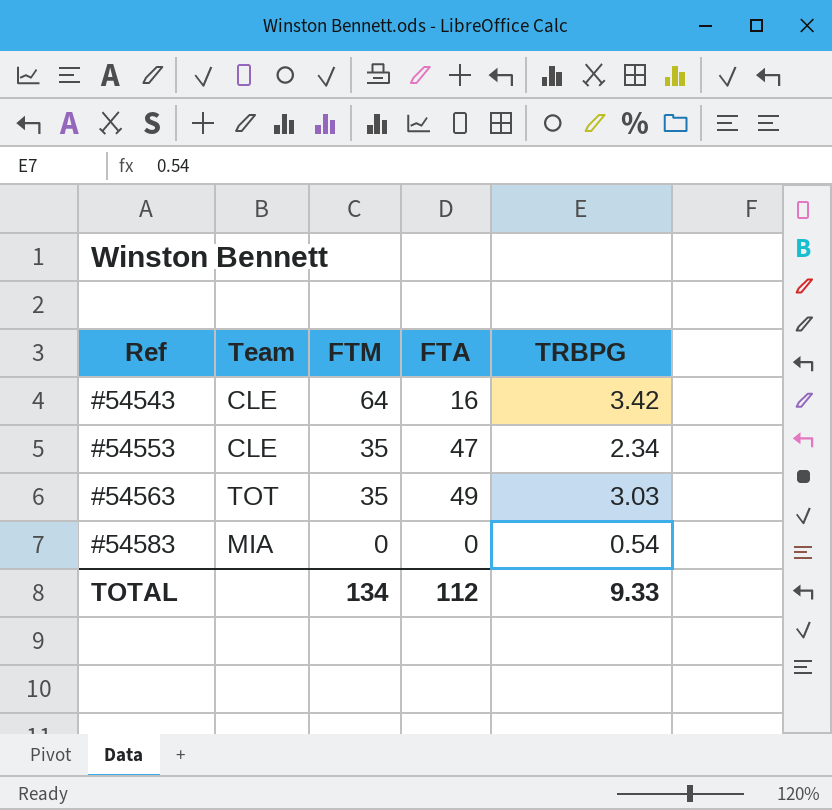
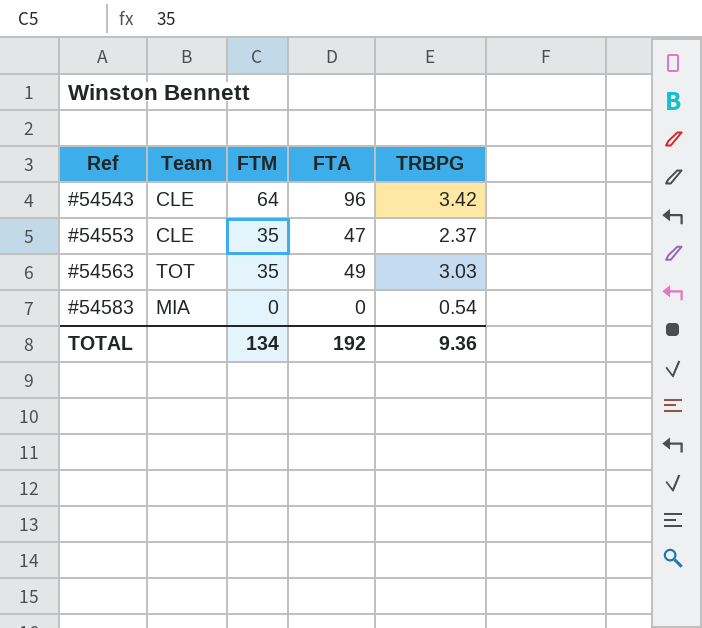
#54543 | FTA: 16 -> 96
#54553 | TRBPG: 2.34 -> 2.37
TOTAL | FTA: 112 -> 192
TOTAL | TRBPG: 9.33 -> 9.36

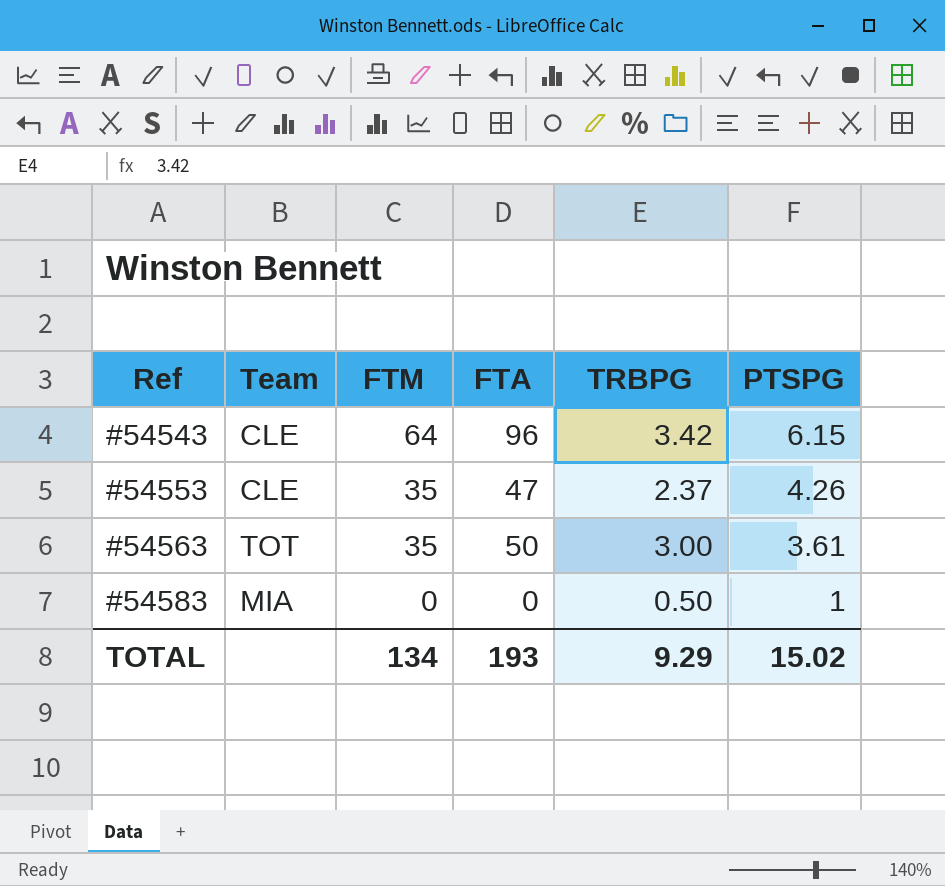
column PTSPG | position: none -> 6
#54563 | FTA: 49 -> 50
#54563 | TRBPG: 3.03 -> 3.00
#54583 | TRBPG: 0.54 -> 0.50
TOTAL | FTA: 192 -> 193
TOTAL | TRBPG: 9.36 -> 9.29

